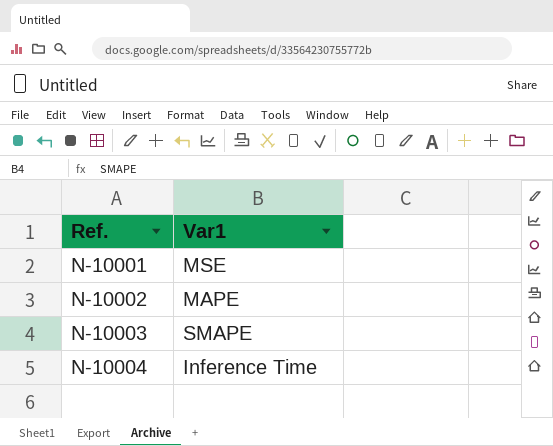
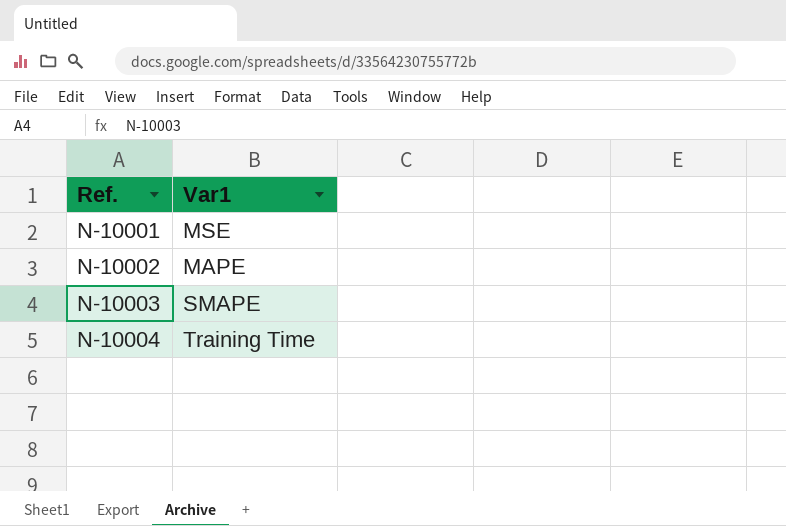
N-10004 | Var1: Inference Time -> Training Time

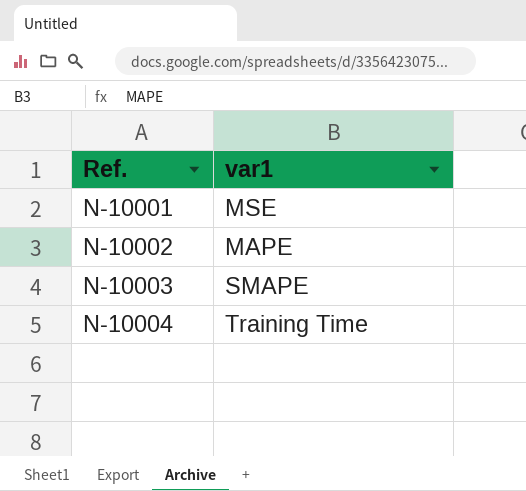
column name: Var1 -> var1

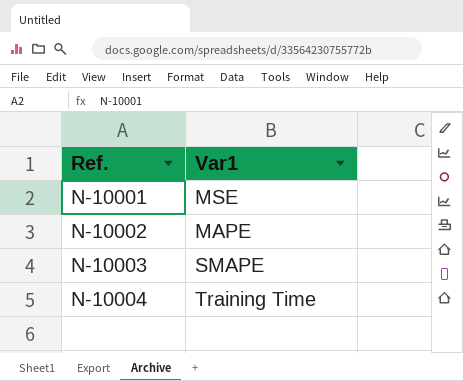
column name: var1 -> Var1

